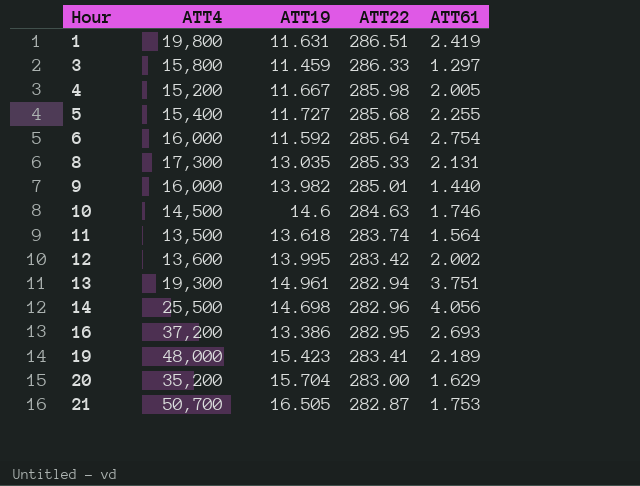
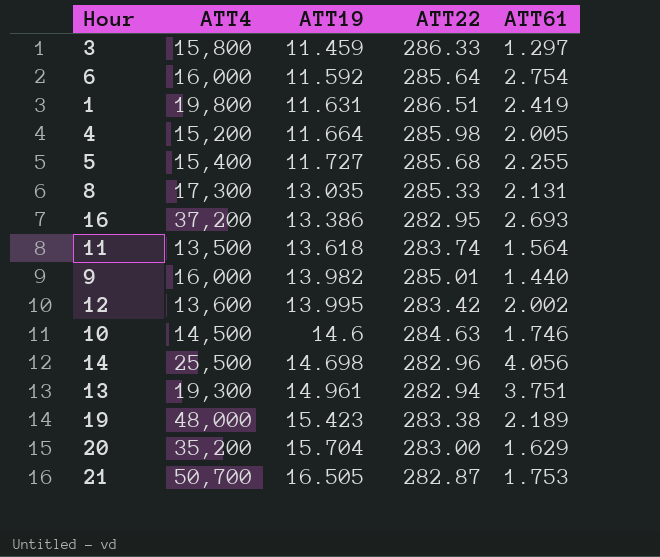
row order: Hour ascending -> ATT19 ascending
4 | ATT19: 11.667 -> 11.664
19 | ATT22: 283.41 -> 283.38

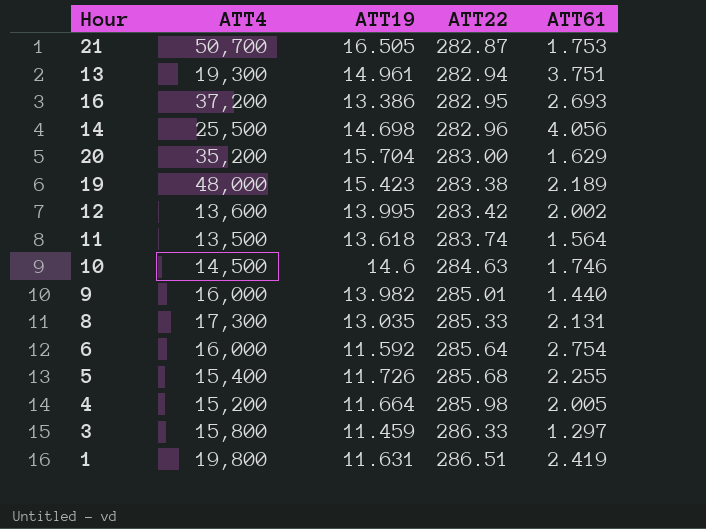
row order: ATT19 ascending -> ATT22 ascending
5 | ATT19: 11.727 -> 11.726

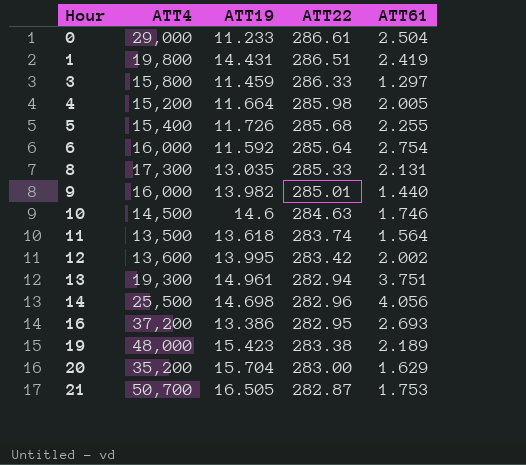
row order: ATT22 ascending -> Hour ascending
row 0: none -> 29,000 | 11.233 | 286.61 | 2.504
1 | ATT19: 11.631 -> 14.431

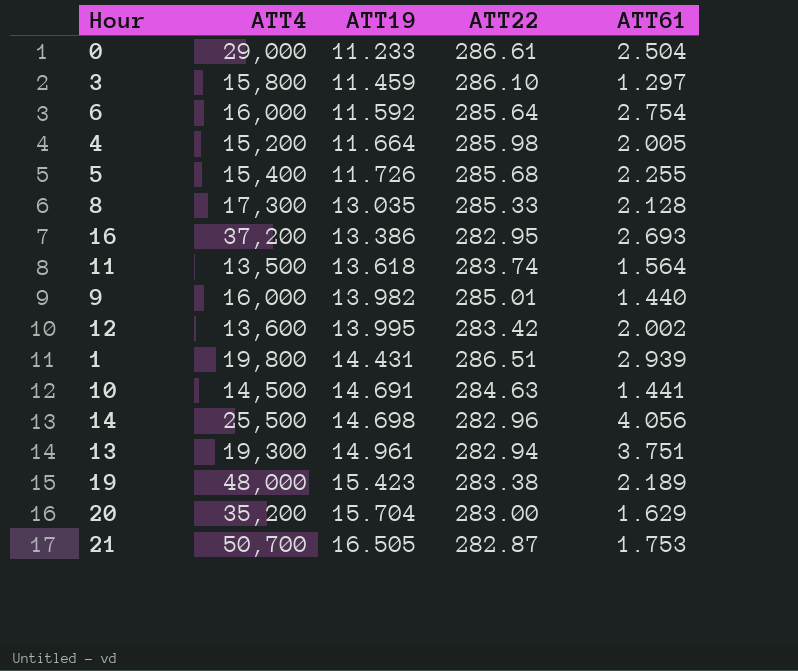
row order: Hour ascending -> ATT19 ascending
3 | ATT22: 286.33 -> 286.10
8 | ATT61: 2.131 -> 2.128
1 | ATT61: 2.419 -> 2.939
10 | ATT19: 14.6 -> 14.691
10 | ATT61: 1.746 -> 1.441

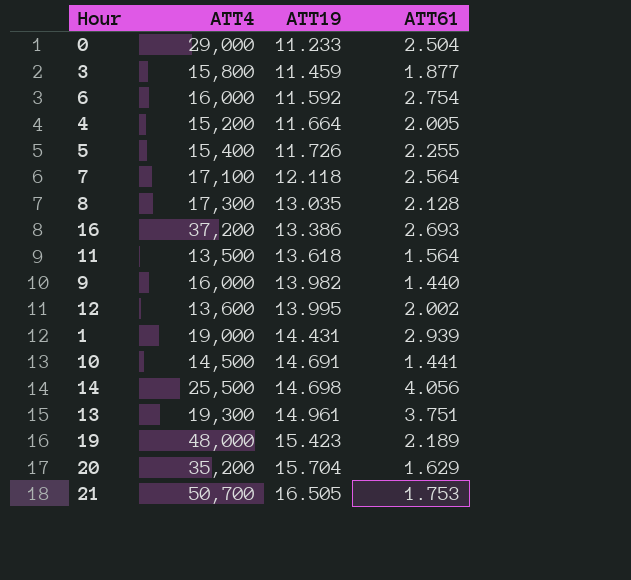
column ATT22 | position: 4 -> none
3 | ATT61: 1.297 -> 1.877
row 7: none -> 17,100 | 12.118 | 2.564
1 | ATT4: 19,800 -> 19,000

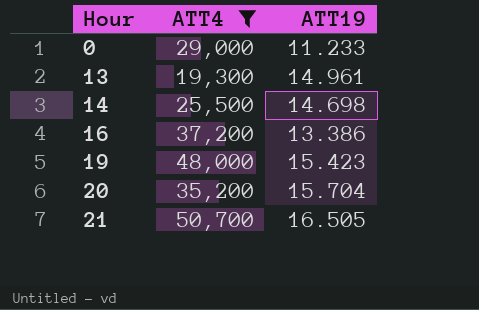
filter: none -> ATT4 >= 19,300
row order: ATT19 ascending -> Hour ascending
column ATT61 | position: 4 -> none

